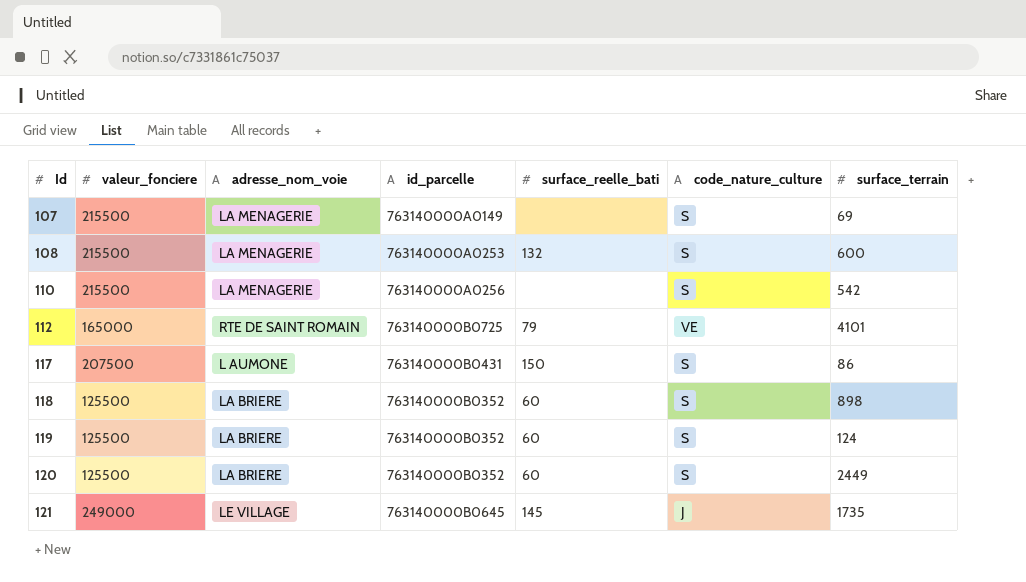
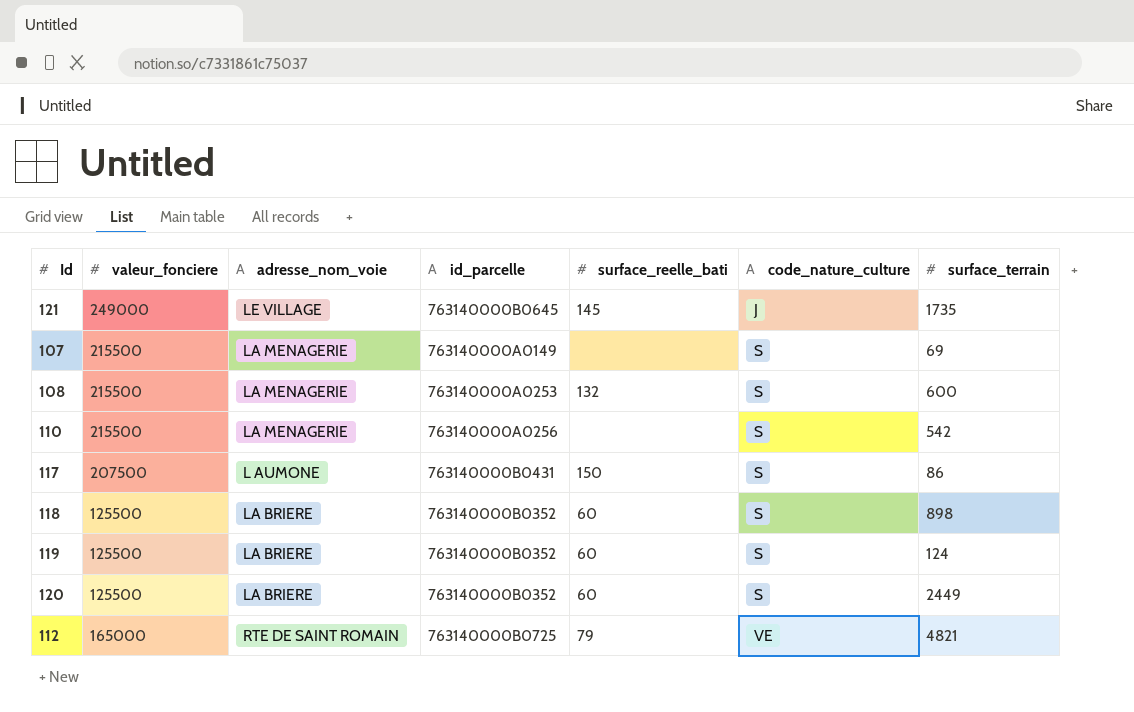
row order: Id ascending -> code_nature_culture ascending
112 | surface_terrain: 4101 -> 4821

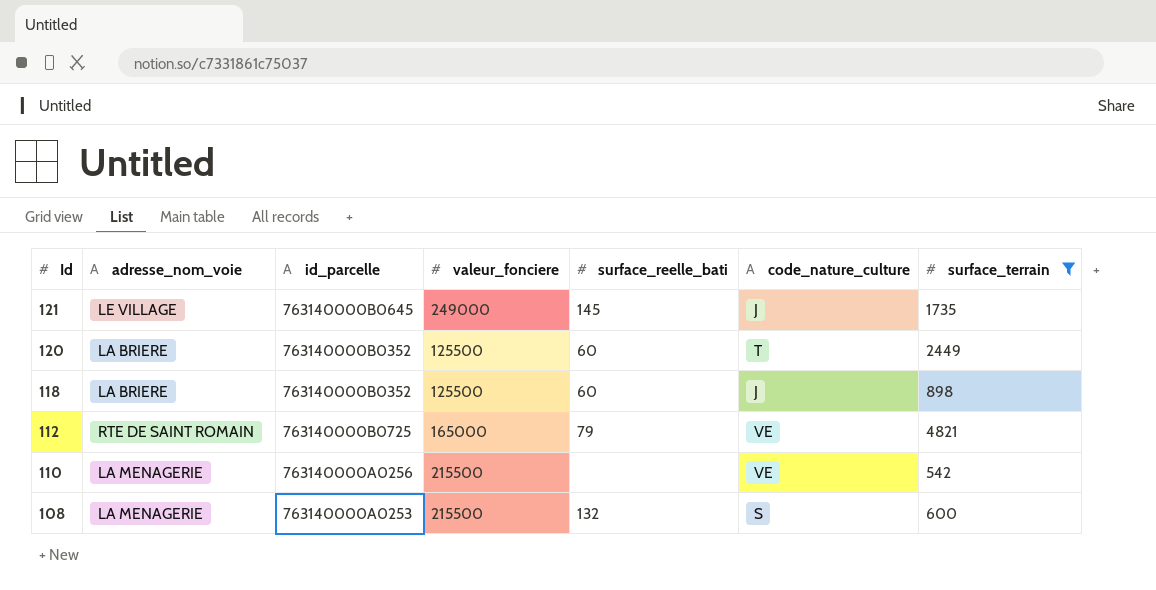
filter: none -> surface_terrain >= 542
row order: code_nature_culture ascending -> Id descending
column valeur_fonciere | position: 2 -> 4
120 | code_nature_culture: S -> T
118 | code_nature_culture: S -> J
110 | code_nature_culture: S -> VE

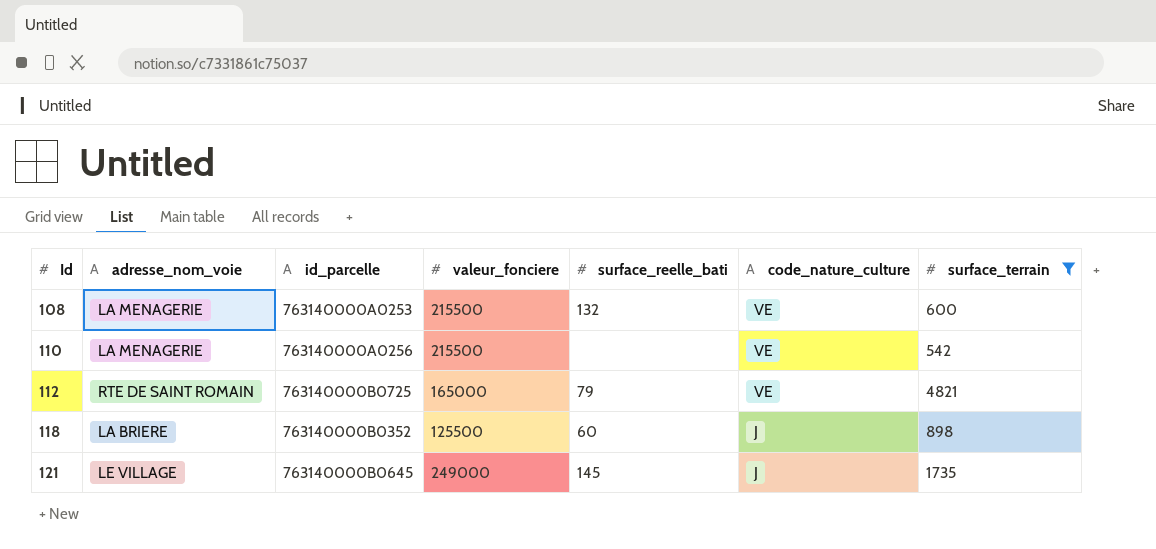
row order: Id descending -> Id ascending
row 120: LA BRIERE | 763140000B0352 | 125500 | 60 | T | 2449 -> none
108 | code_nature_culture: S -> VE

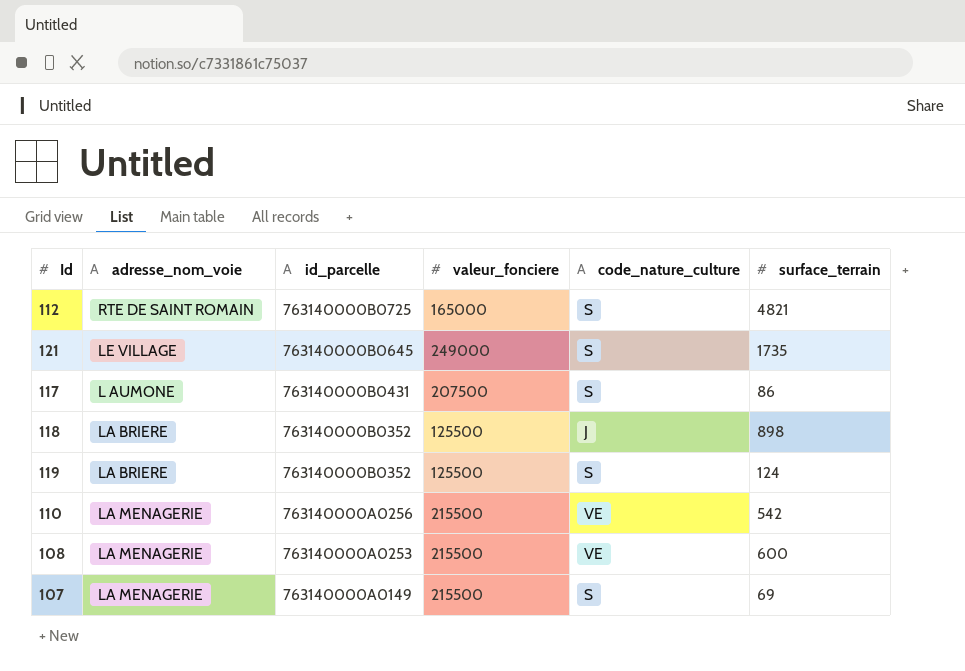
filter: surface_terrain >= 542 -> none
row order: Id ascending -> id_parcelle descending
column surface_reelle_bati | position: 5 -> none
112 | code_nature_culture: VE -> S
121 | code_nature_culture: J -> S

